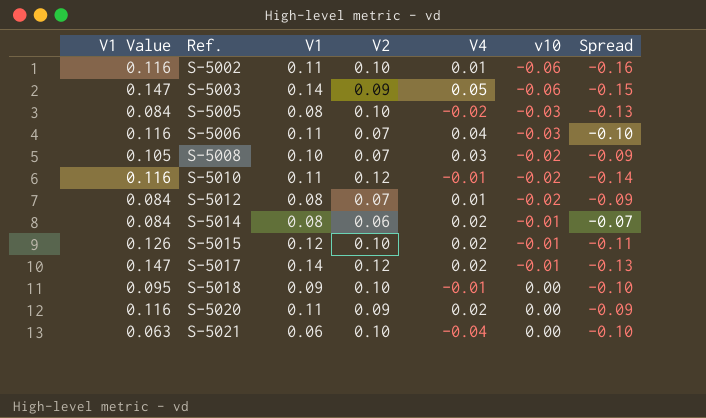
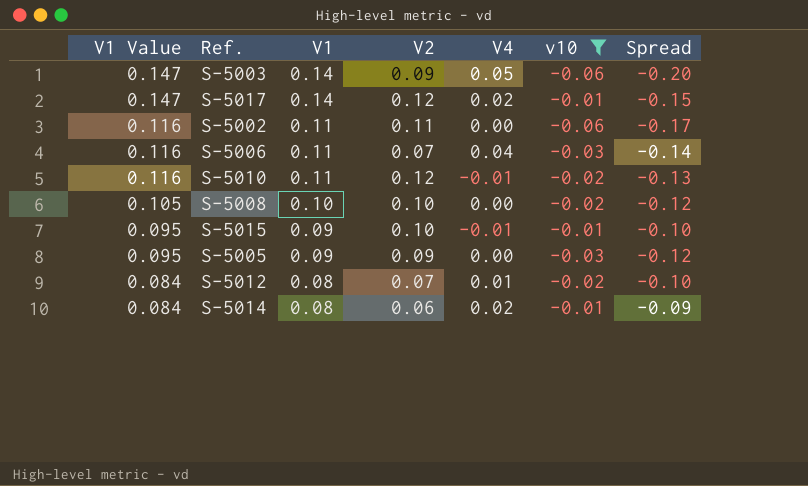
filter: none -> v10 != 0.00
row order: Ref. ascending -> V1 Value descending
column Spread | formula: [v10] - [V2] -> [v10] - [V1]
S-5002 | V2: 0.10 -> 0.11
S-5002 | V4: 0.01 -> 0.00
S-5008 | V2: 0.07 -> 0.10
S-5008 | V4: 0.03 -> 0.00
S-5015 | V1 Value: 0.126 -> 0.095
S-5015 | V1: 0.12 -> 0.09
S-5015 | V4: 0.02 -> -0.01
S-5005 | V1 Value: 0.084 -> 0.095
S-5005 | V1: 0.08 -> 0.09
S-5005 | V2: 0.10 -> 0.09
S-5005 | V4: -0.02 -> 0.00

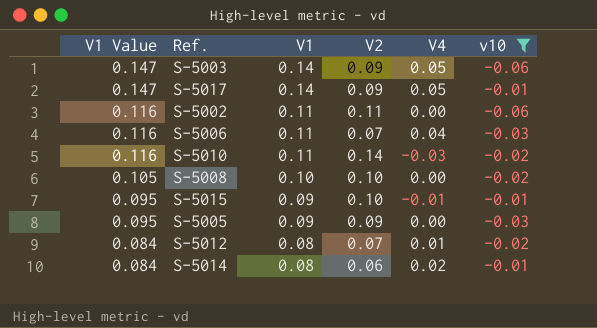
column Spread | formula: [v10] - [V1] -> none
S-5017 | V2: 0.12 -> 0.09
S-5017 | V4: 0.02 -> 0.05
S-5010 | V2: 0.12 -> 0.14
S-5010 | V4: -0.01 -> -0.03

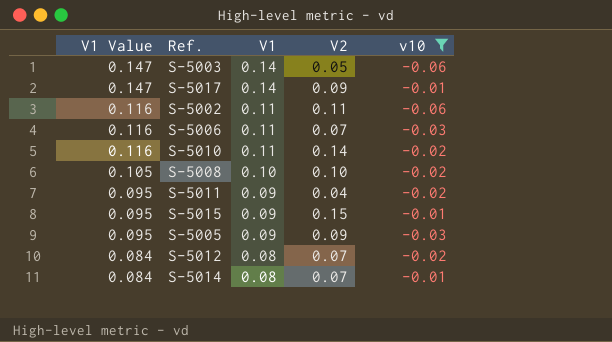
column V4 | formula: [V1] - [V2] -> none
S-5003 | V2: 0.09 -> 0.05
row S-5011: none -> 0.095 | 0.09 | 0.04 | -0.02
S-5015 | V2: 0.10 -> 0.15
S-5014 | V2: 0.06 -> 0.07

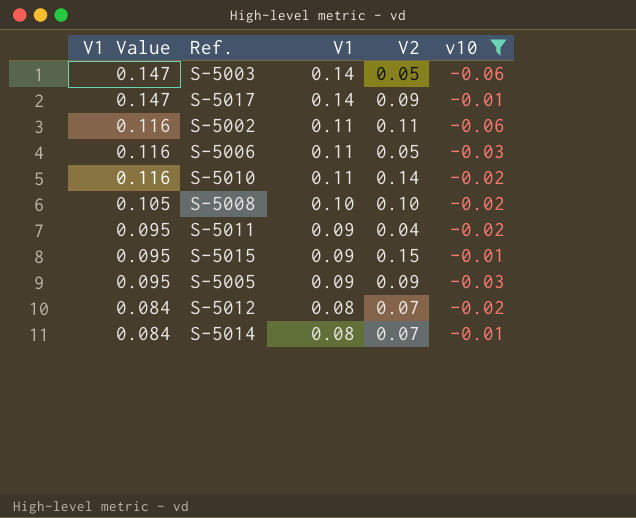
S-5006 | V2: 0.07 -> 0.05

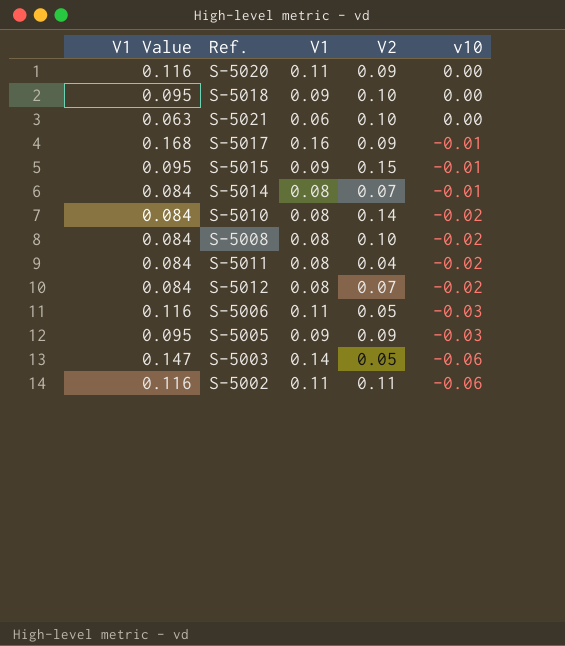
filter: v10 != 0.00 -> none
row order: V1 Value descending -> v10 descending
S-5017 | V1 Value: 0.147 -> 0.168
S-5017 | V1: 0.14 -> 0.16
S-5010 | V1 Value: 0.116 -> 0.084
S-5010 | V1: 0.11 -> 0.08
S-5008 | V1 Value: 0.105 -> 0.084
S-5008 | V1: 0.10 -> 0.08
S-5011 | V1 Value: 0.095 -> 0.084
S-5011 | V1: 0.09 -> 0.08

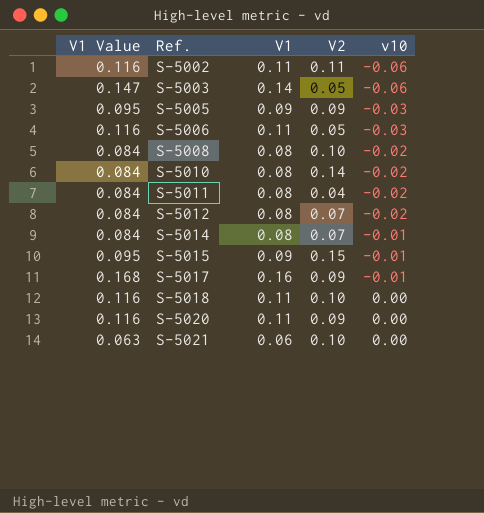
row order: v10 descending -> Ref. ascending
S-5018 | V1 Value: 0.095 -> 0.116
S-5018 | V1: 0.09 -> 0.11

